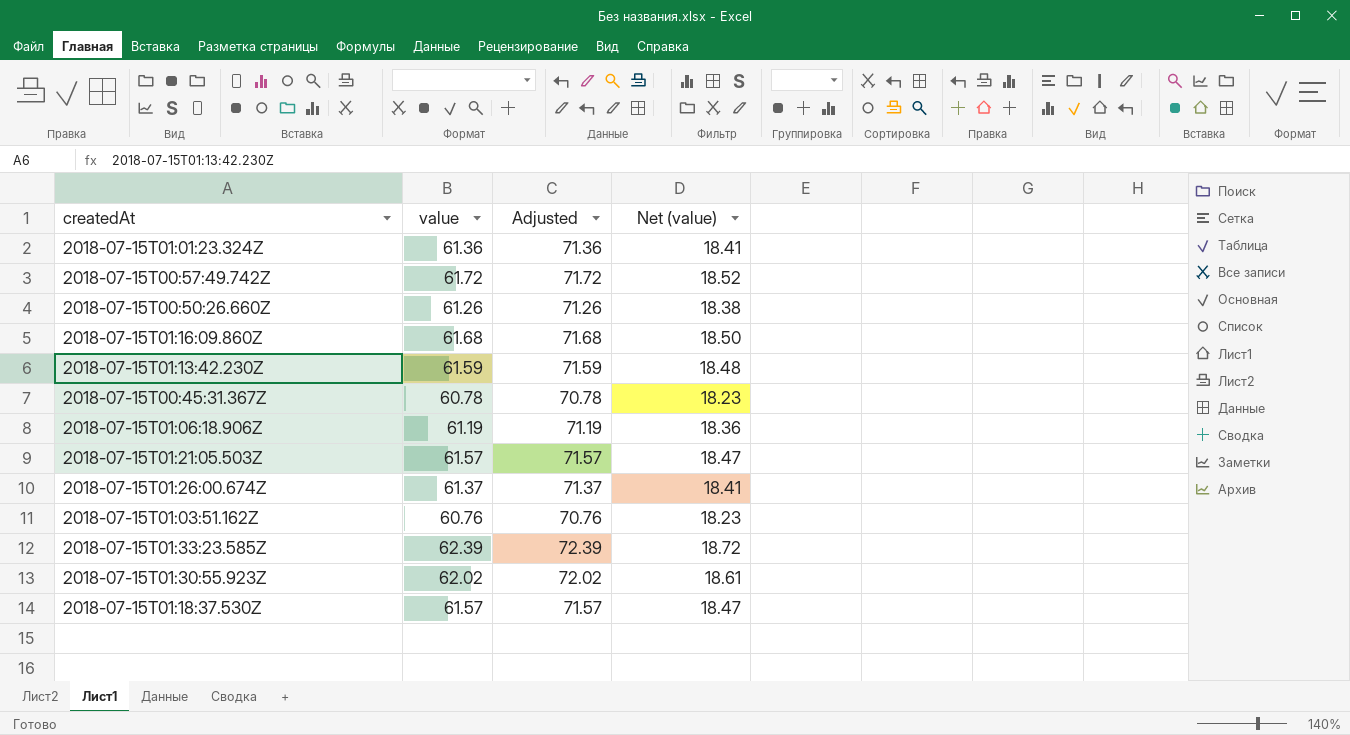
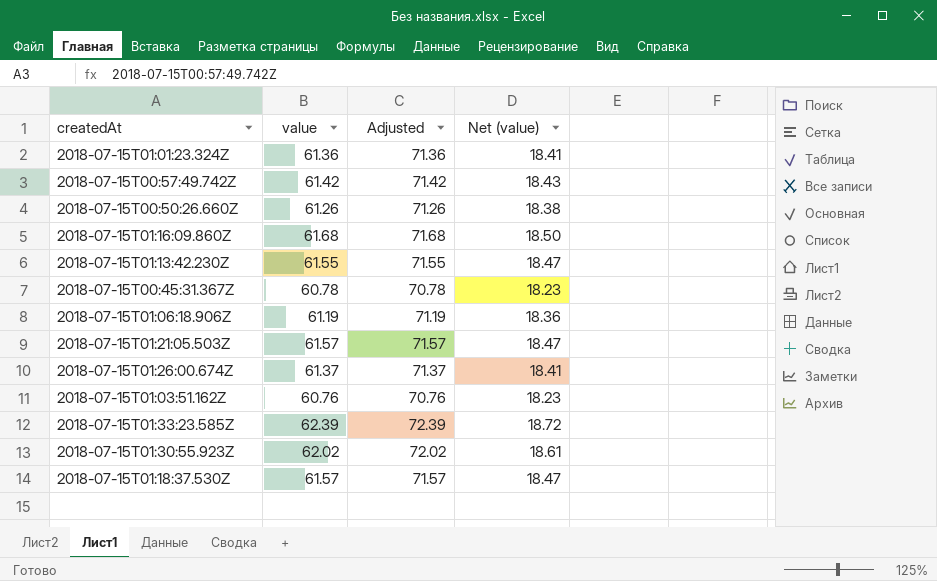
2018-07-15T00:57:49.742Z | value: 61.72 -> 61.42
2018-07-15T00:57:49.742Z | Adjusted: 71.72 -> 71.42
2018-07-15T00:57:49.742Z | Net (value): 18.52 -> 18.43
2018-07-15T01:13:42.230Z | value: 61.59 -> 61.55
2018-07-15T01:13:42.230Z | Adjusted: 71.59 -> 71.55
2018-07-15T01:13:42.230Z | Net (value): 18.48 -> 18.47

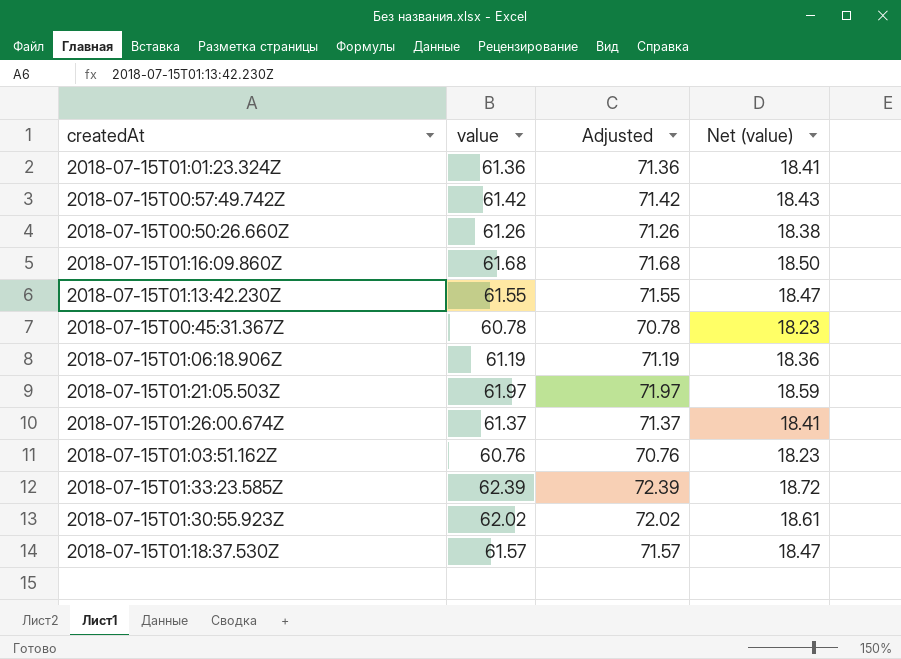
2018-07-15T01:21:05.503Z | value: 61.57 -> 61.97
2018-07-15T01:21:05.503Z | Adjusted: 71.57 -> 71.97
2018-07-15T01:21:05.503Z | Net (value): 18.47 -> 18.59

